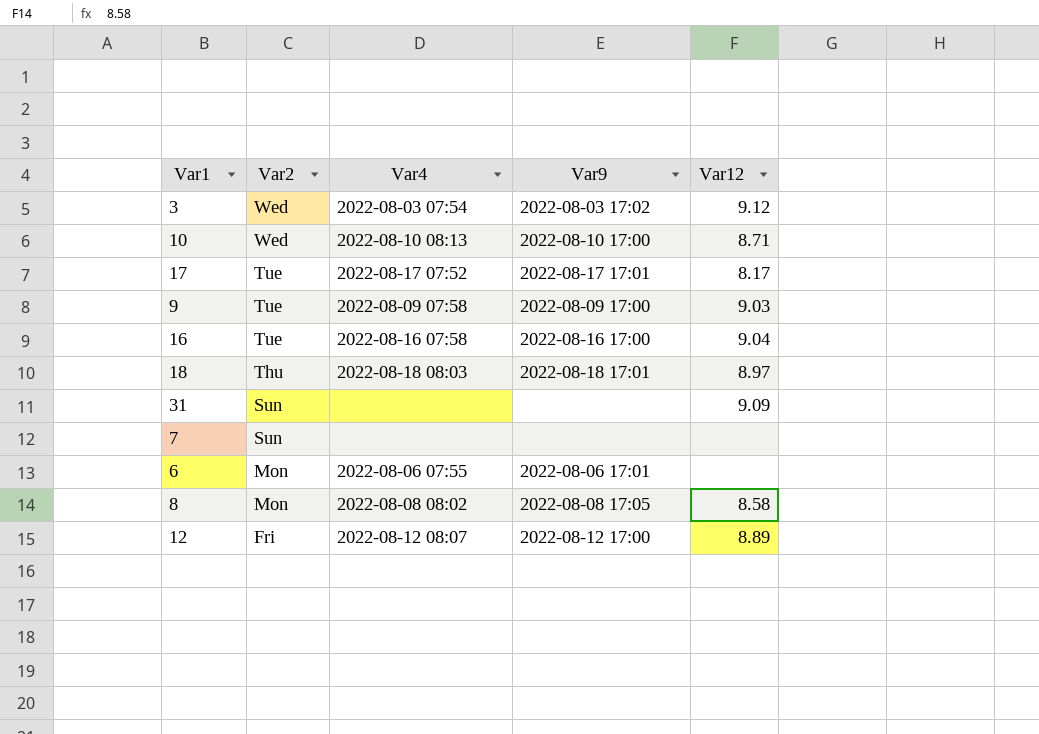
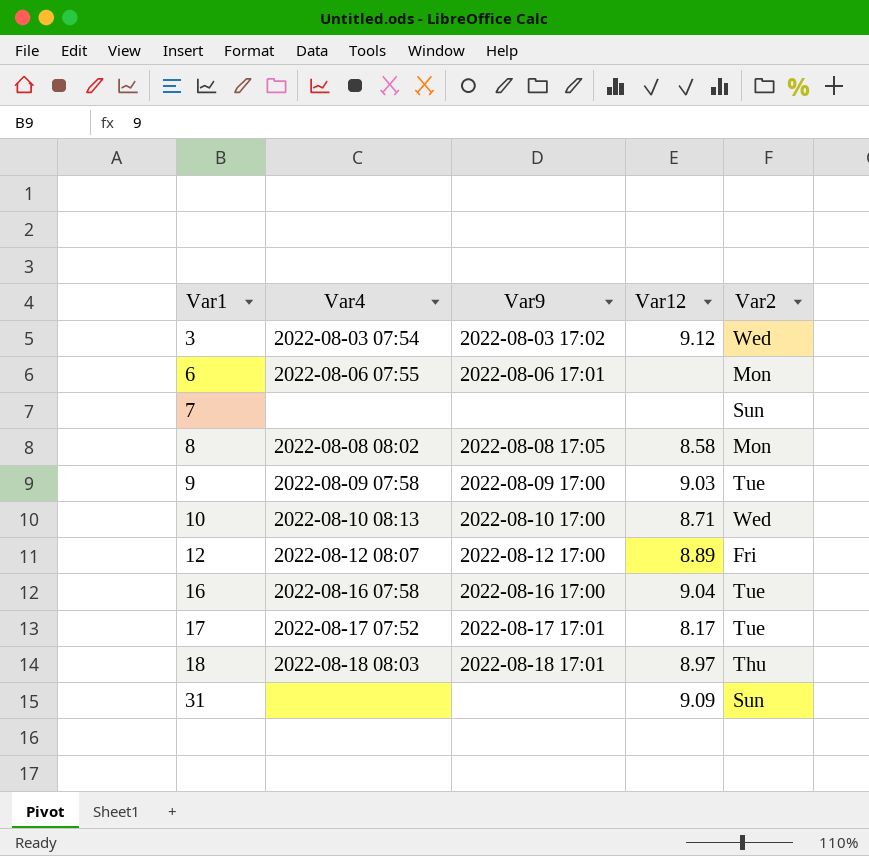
row order: Var2 descending -> Var1 ascending
column Var2 | position: 2 -> 5

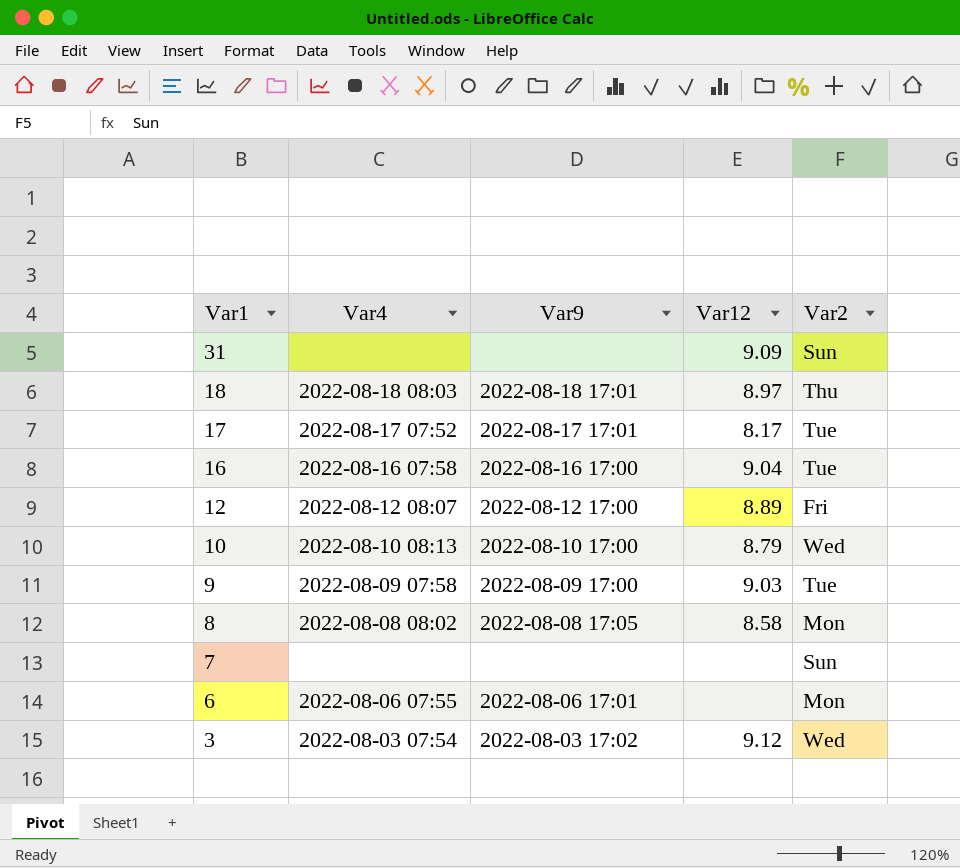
row order: Var1 ascending -> Var1 descending
10 | Var12: 8.71 -> 8.79

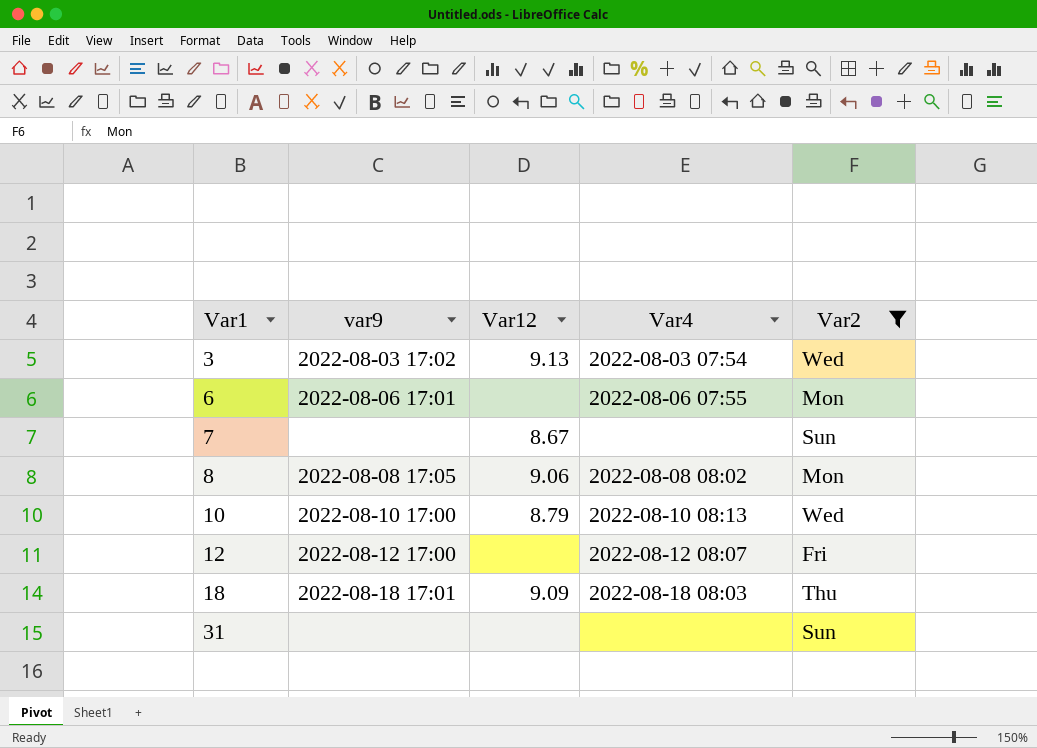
filter: none -> Var2 != Tue
row order: Var1 descending -> Var1 ascending
column name: Var9 -> var9
column Var4 | position: 2 -> 4
3 | Var12: 9.12 -> 9.13
7 | Var12: none -> 8.67
8 | Var12: 8.58 -> 9.06
12 | Var12: 8.89 -> none
18 | Var12: 8.97 -> 9.09
31 | Var12: 9.09 -> none

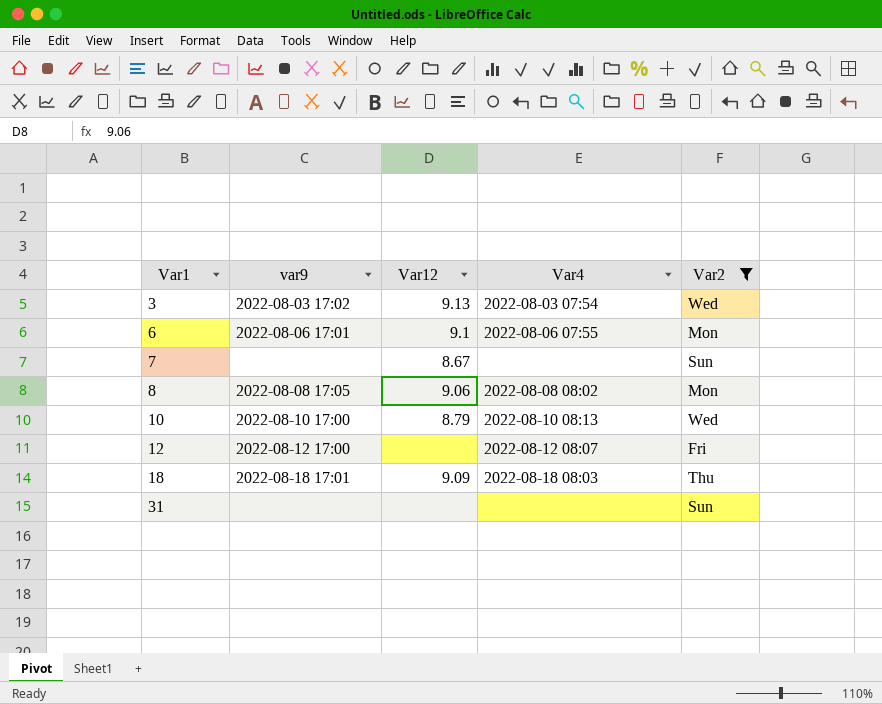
6 | Var12: none -> 9.1

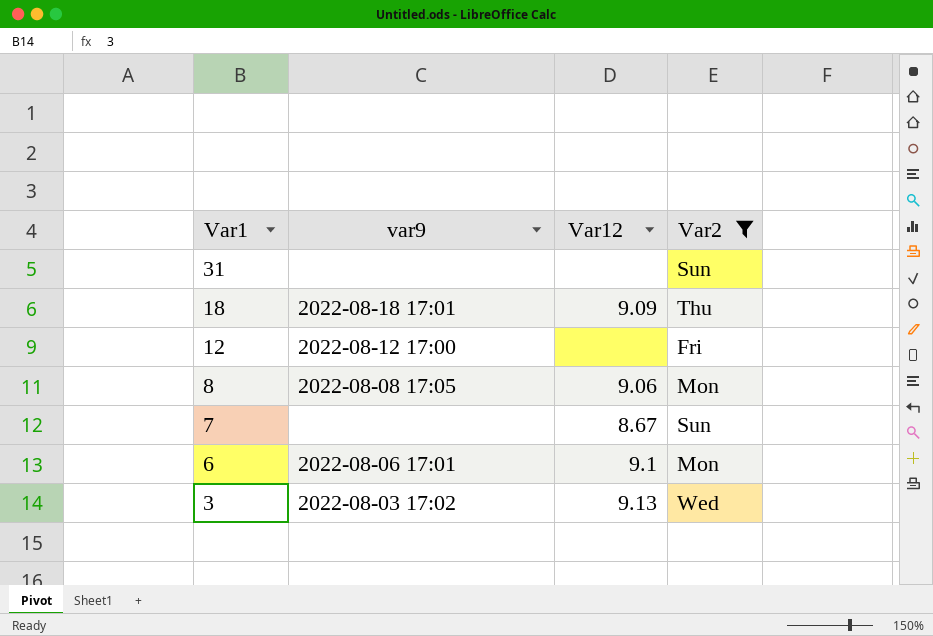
row order: Var1 ascending -> Var1 descending
column Var4 | position: 4 -> none
row 10: 2022-08-10 17:00 | 8.79 | 2022-08-10 08:13 | Wed -> none

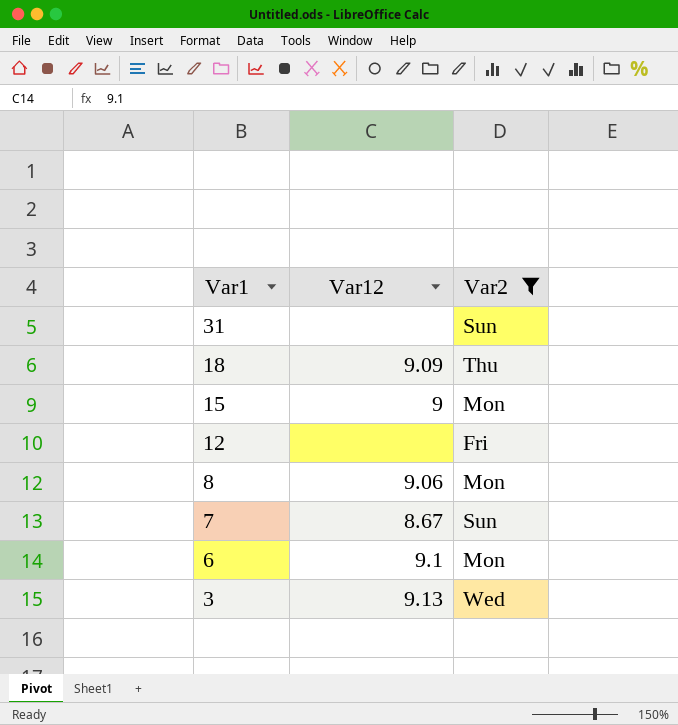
column var9 | position: 2 -> none
row 15: none -> 9 | Mon

